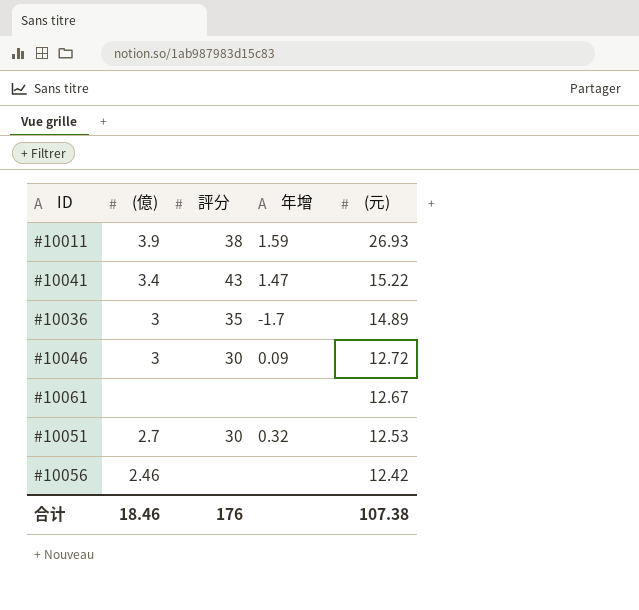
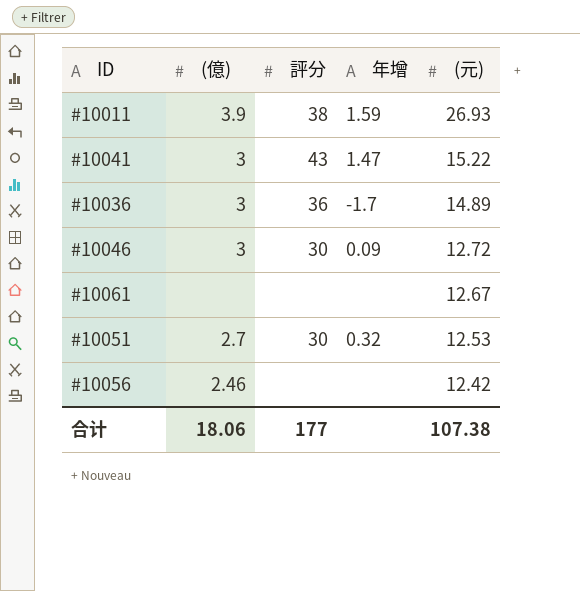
#10041 | (億): 3.4 -> 3
#10036 | 評分: 35 -> 36
合计 | (億): 18.46 -> 18.06
合计 | 評分: 176 -> 177

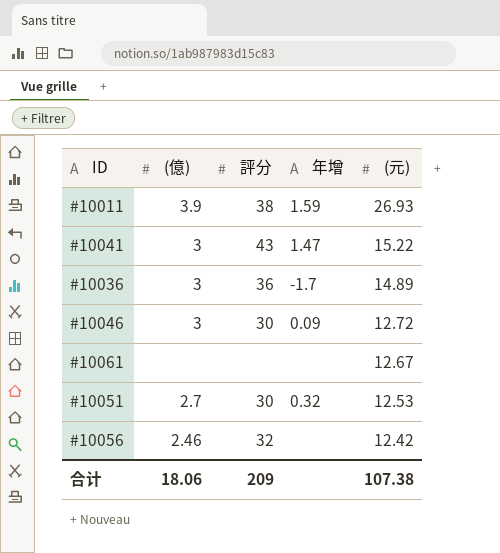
#10056 | 評分: none -> 32
合计 | 評分: 177 -> 209

